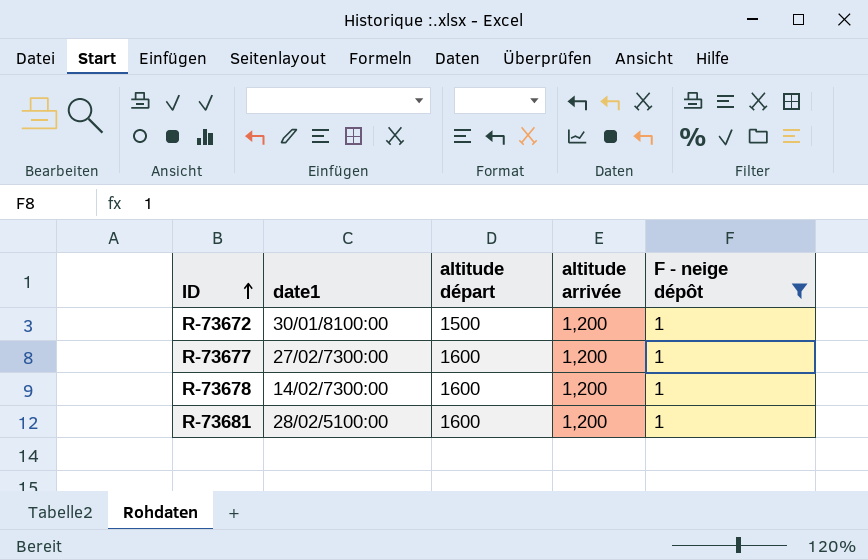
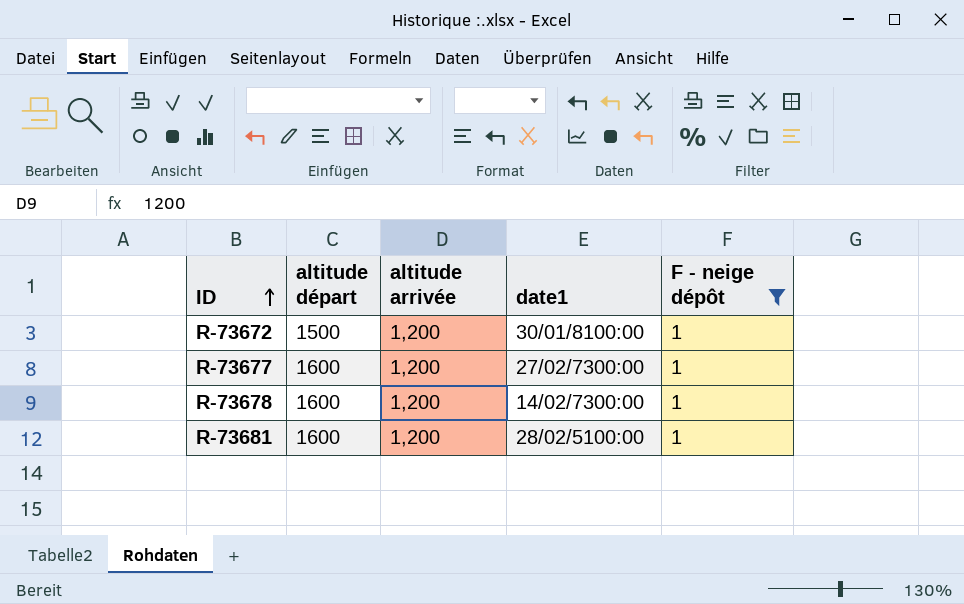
column date1 | position: 2 -> 4

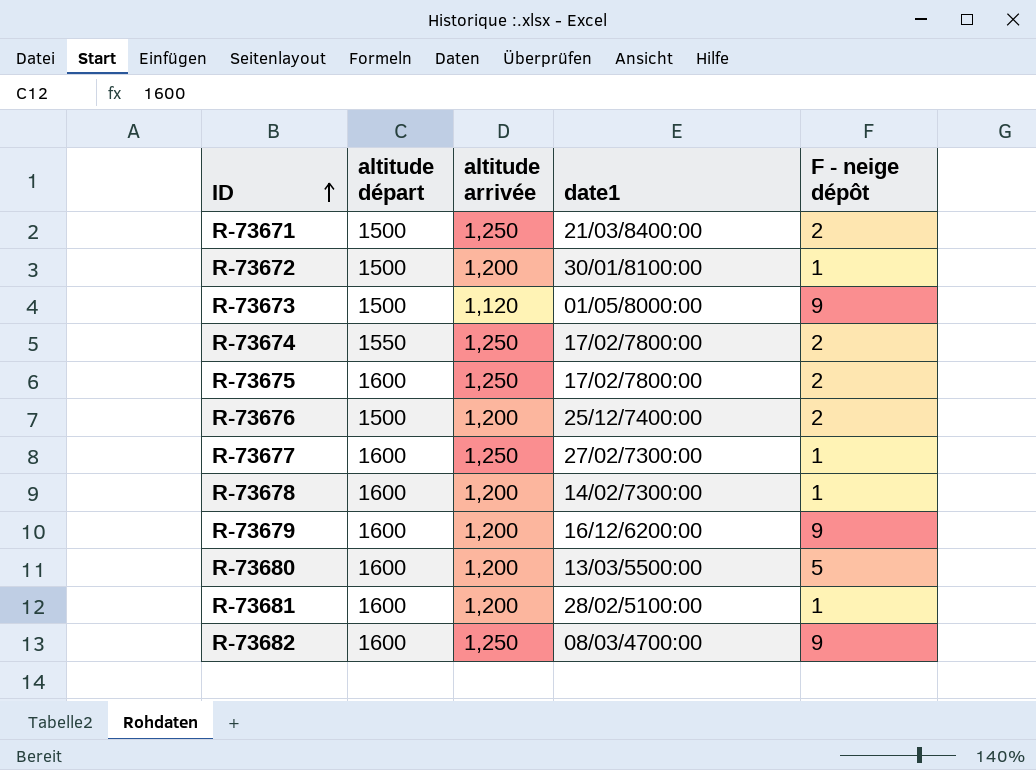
filter: F - neige dépôt = 1 -> none
R-73677 | altitude arrivée: 1,200 -> 1,250

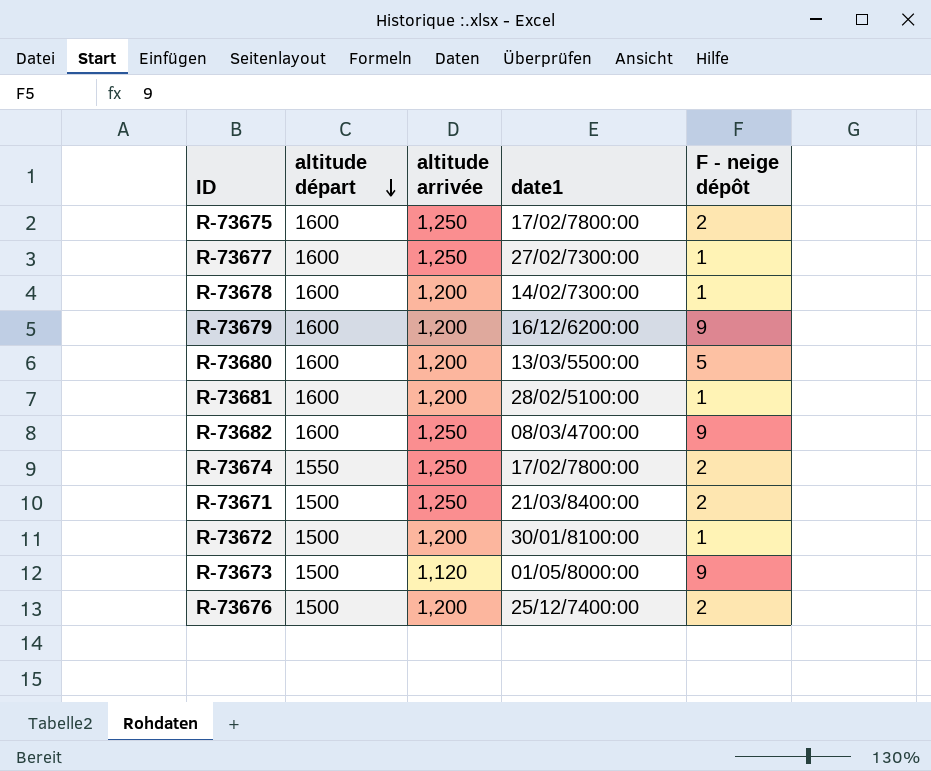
row order: ID ascending -> altitude départ descending

